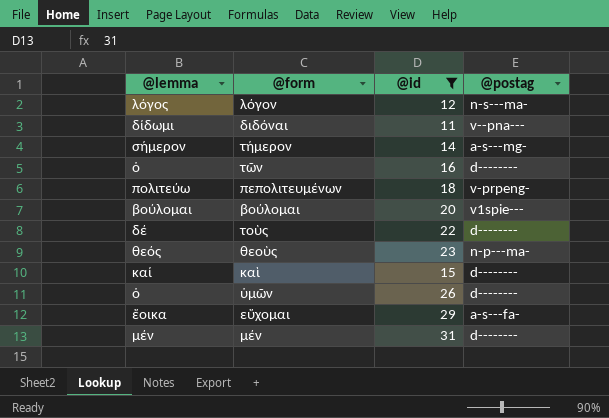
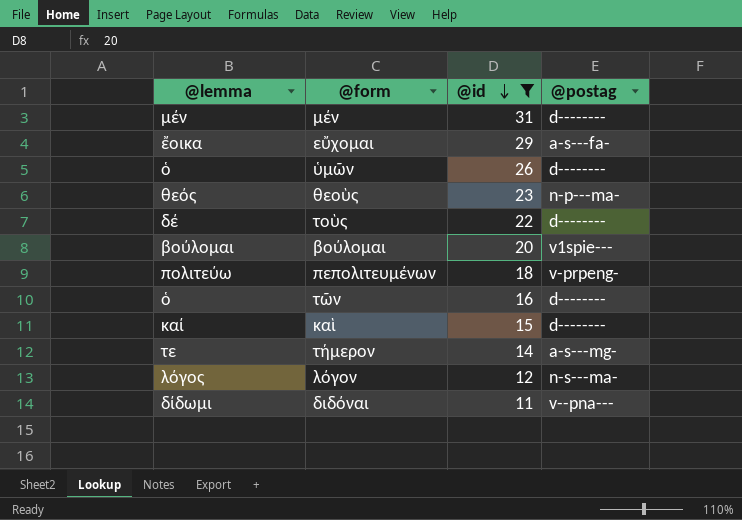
row order: none -> @id descending
τήμερον | @lemma: σήμερον -> τε

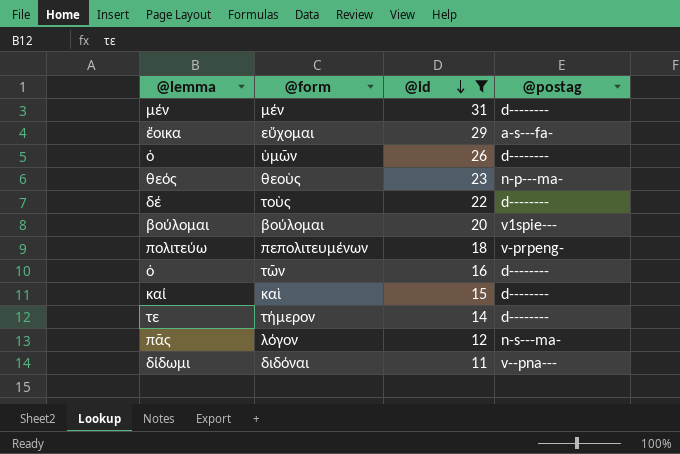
τήμερον | @postag: a-s---mg- -> d--------
λόγον | @lemma: λόγος -> πᾶς

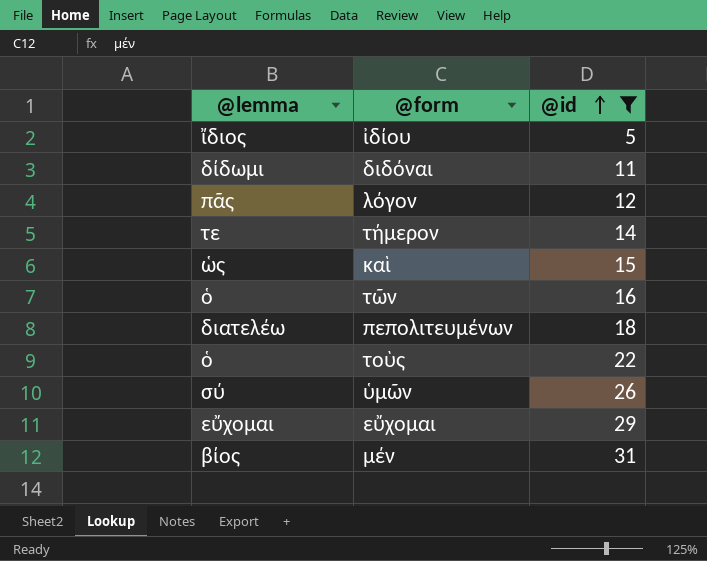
row order: @id descending -> @id ascending
column @postag | position: 4 -> none
row θεοὺς: θεός | 23 | n-p---ma- -> none
row βούλομαι: βούλομαι | 20 | v1spie--- -> none
row ἰδίου: none -> ἴδιος | 5
καὶ | @lemma: καί -> ὡς
πεπολιτευμένων | @lemma: πολιτεύω -> διατελέω
τοὺς | @lemma: δέ -> ὁ
ὑμῶν | @lemma: ὁ -> σύ
εὔχομαι | @lemma: ἔοικα -> εὔχομαι
μέν | @lemma: μέν -> βίος

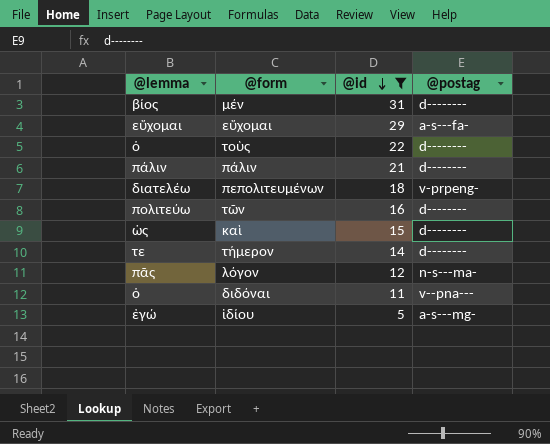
row order: @id ascending -> @id descending
column @postag | position: none -> 4
row ὑμῶν: σύ | 26 -> none
row πάλιν: none -> πάλιν | 21 | d--------
τῶν | @lemma: ὁ -> πολιτεύω
διδόναι | @lemma: δίδωμι -> ὁ
ἰδίου | @lemma: ἴδιος -> ἐγώ

